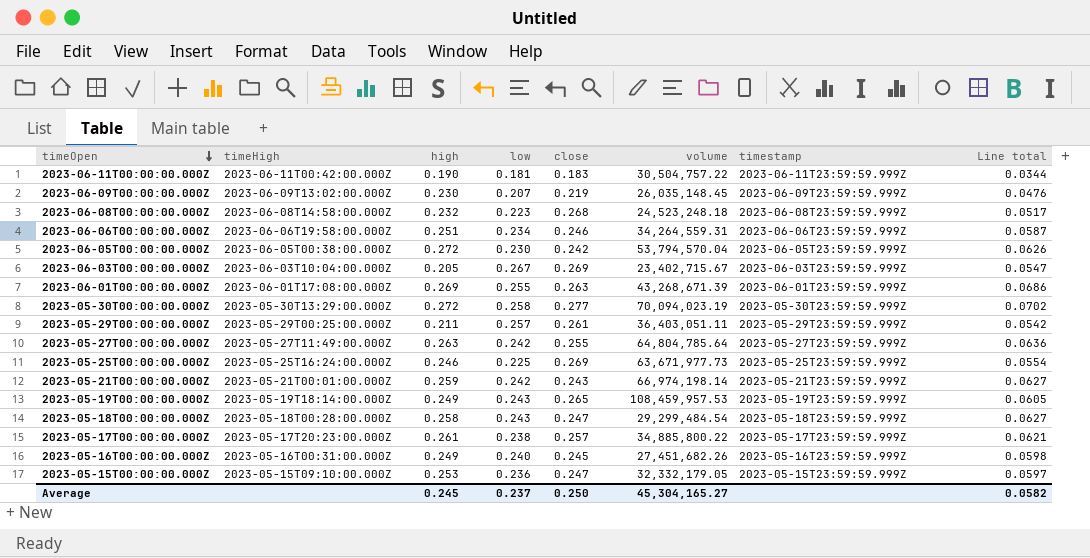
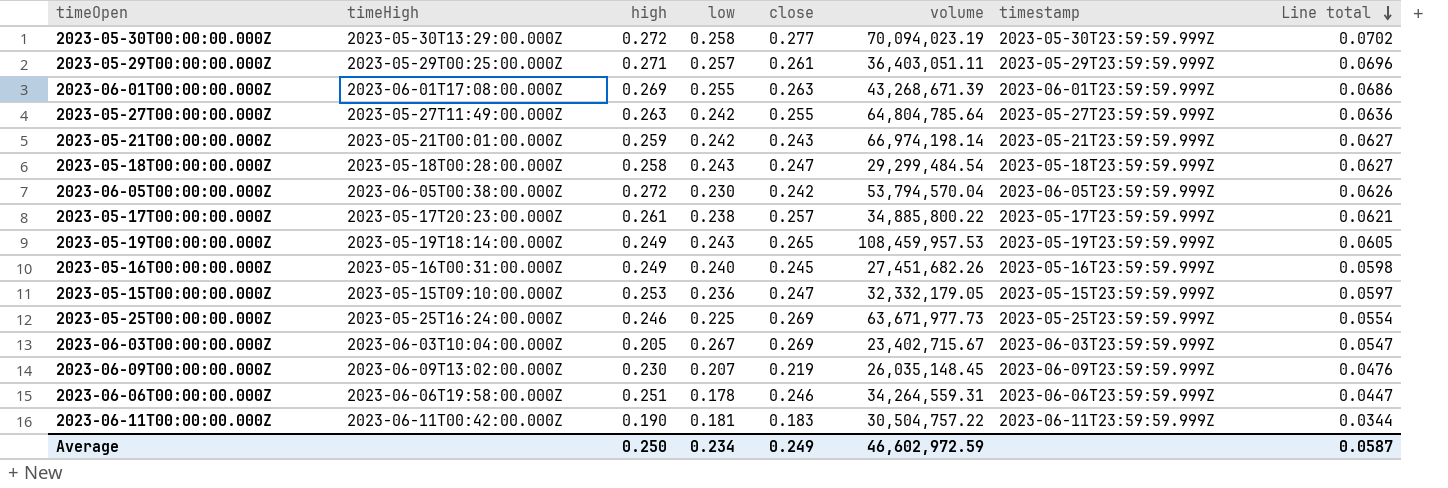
row order: timeOpen descending -> Line total descending
row 2023-06-08T00:00:00.000Z: 2023-06-08T14:58:00.000Z | 0.232 | 0.223 | 0.268 | 24,523,248.18 | 2023-06-08T23:59:59.999Z | 0.0517 -> none
2023-05-29T00:00:00.000Z | high: 0.211 -> 0.271
2023-05-29T00:00:00.000Z | Line total: 0.0542 -> 0.0696
2023-06-06T00:00:00.000Z | low: 0.234 -> 0.178
2023-06-06T00:00:00.000Z | Line total: 0.0587 -> 0.0447
Average | high: 0.245 -> 0.250
Average | low: 0.237 -> 0.234
Average | close: 0.250 -> 0.249
Average | volume: 45,304,165.27 -> 46,602,972.59
Average | Line total: 0.0582 -> 0.0587

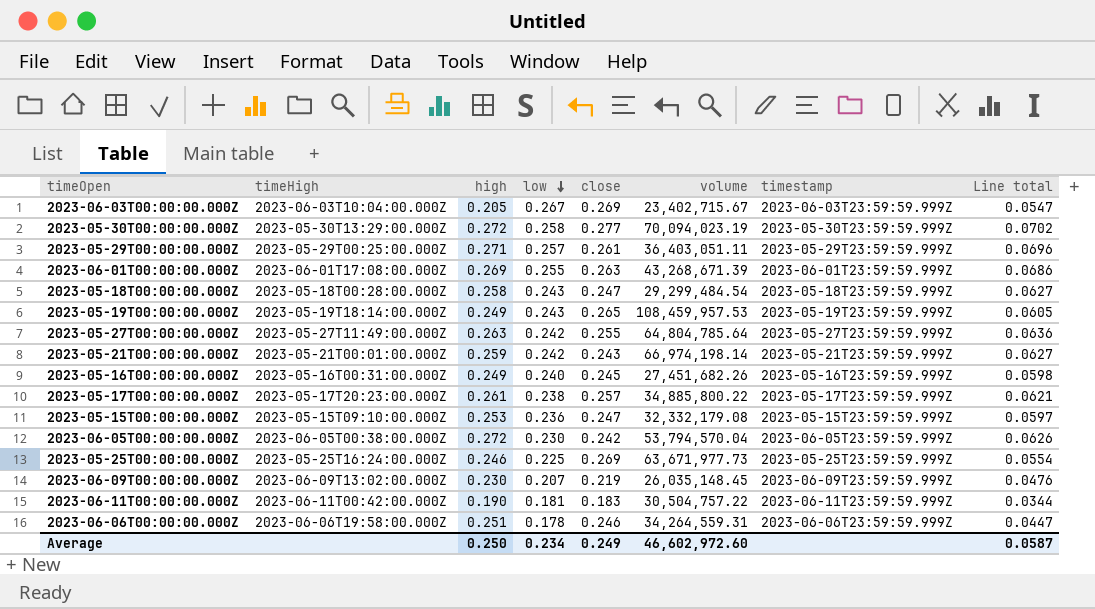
row order: Line total descending -> low descending
2023-05-15T00:00:00.000Z | volume: 32,332,179.05 -> 32,332,179.08
Average | volume: 46,602,972.59 -> 46,602,972.60

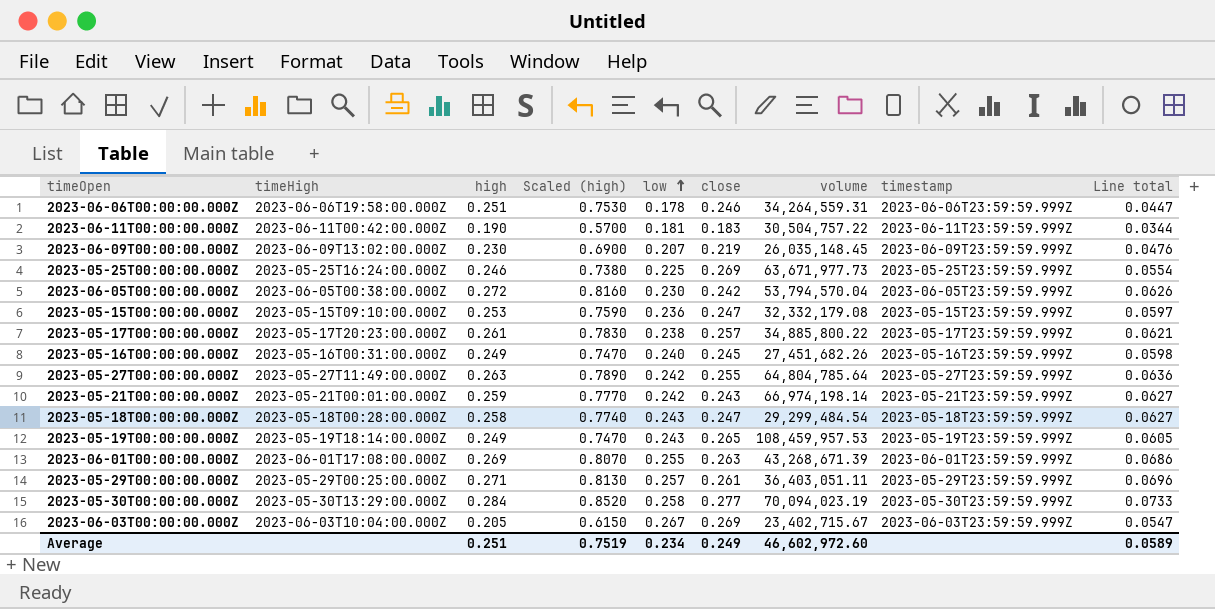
row order: low descending -> low ascending
column Scaled (high) | formula: none -> [high] * 3
2023-05-30T00:00:00.000Z | high: 0.272 -> 0.284
2023-05-30T00:00:00.000Z | Line total: 0.0702 -> 0.0733
Average | high: 0.250 -> 0.251
Average | Line total: 0.0587 -> 0.0589

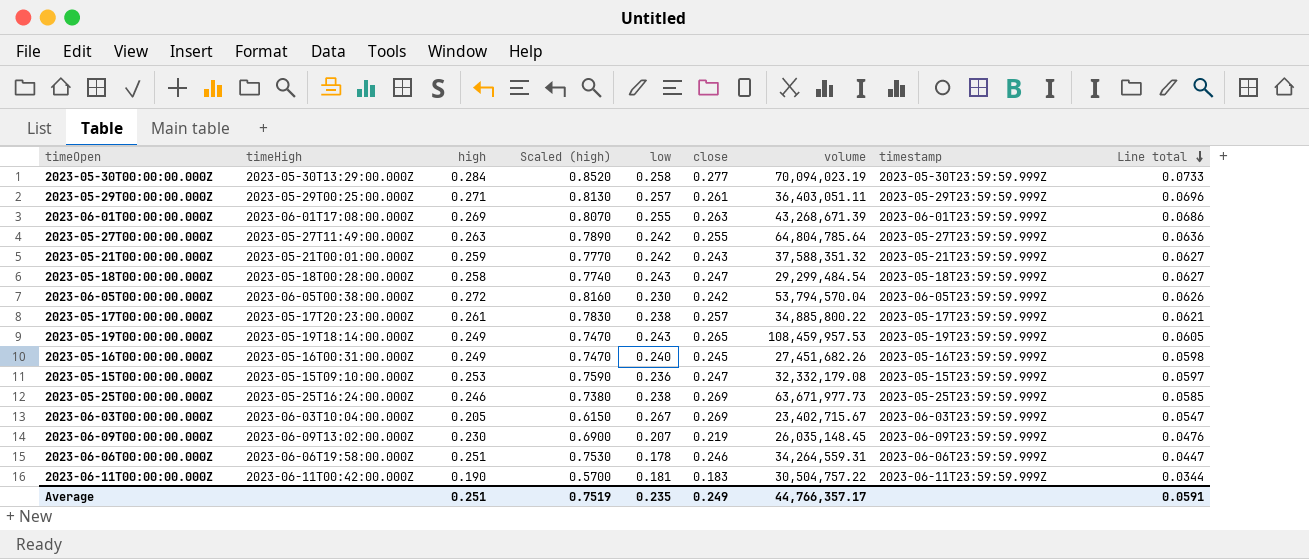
row order: low ascending -> Line total descending
2023-05-21T00:00:00.000Z | volume: 66,974,198.14 -> 37,588,351.32
2023-05-25T00:00:00.000Z | low: 0.225 -> 0.238
2023-05-25T00:00:00.000Z | Line total: 0.0554 -> 0.0585
Average | low: 0.234 -> 0.235
Average | volume: 46,602,972.60 -> 44,766,357.17
Average | Line total: 0.0589 -> 0.0591

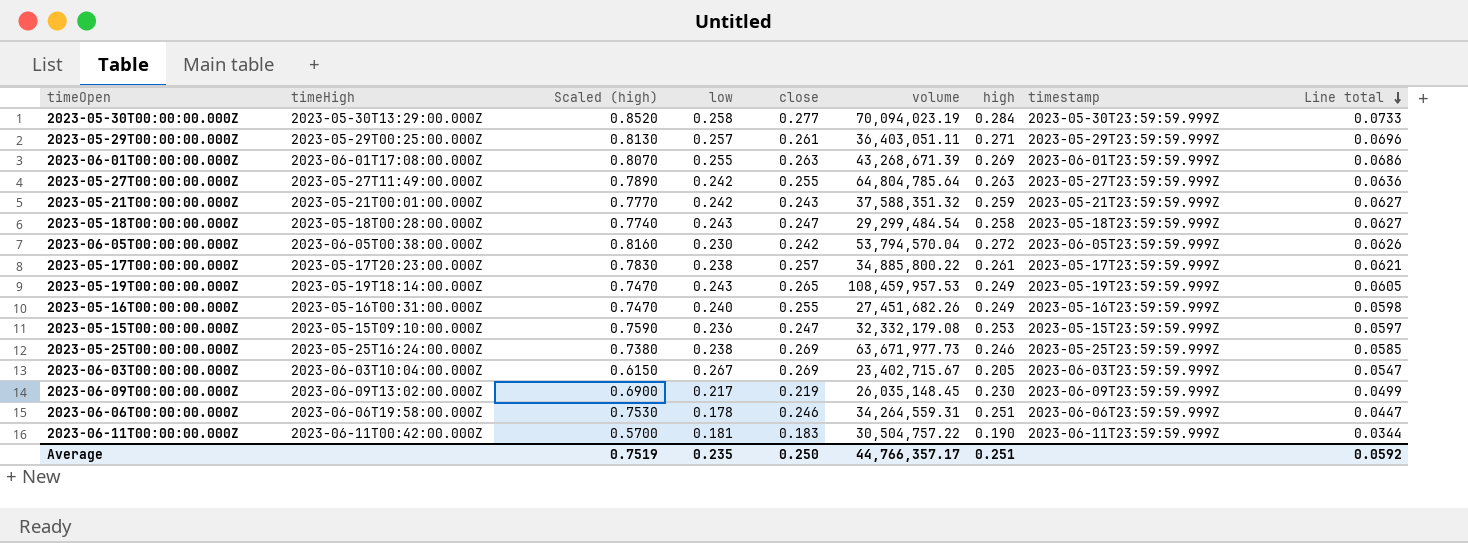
column high | position: 3 -> 7
2023-05-16T00:00:00.000Z | close: 0.245 -> 0.255
2023-06-09T00:00:00.000Z | low: 0.207 -> 0.217
2023-06-09T00:00:00.000Z | Line total: 0.0476 -> 0.0499
Average | close: 0.249 -> 0.250
Average | Line total: 0.0591 -> 0.0592

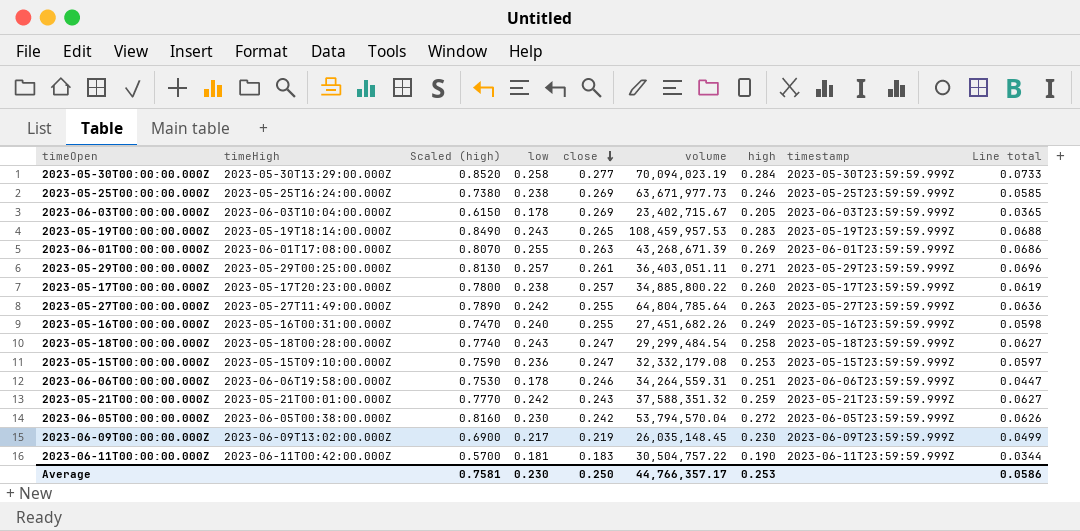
row order: Line total descending -> close descending
2023-06-03T00:00:00.000Z | low: 0.267 -> 0.178
2023-06-03T00:00:00.000Z | Line total: 0.0547 -> 0.0365
2023-05-19T00:00:00.000Z | Scaled (high): 0.7470 -> 0.8490
2023-05-19T00:00:00.000Z | high: 0.249 -> 0.283
2023-05-19T00:00:00.000Z | Line total: 0.0605 -> 0.0688
2023-05-17T00:00:00.000Z | Scaled (high): 0.7830 -> 0.7800
2023-05-17T00:00:00.000Z | high: 0.261 -> 0.260
2023-05-17T00:00:00.000Z | Line total: 0.0621 -> 0.0619
Average | Scaled (high): 0.7519 -> 0.7581
Average | low: 0.235 -> 0.230
Average | high: 0.251 -> 0.253
Average | Line total: 0.0592 -> 0.0586

